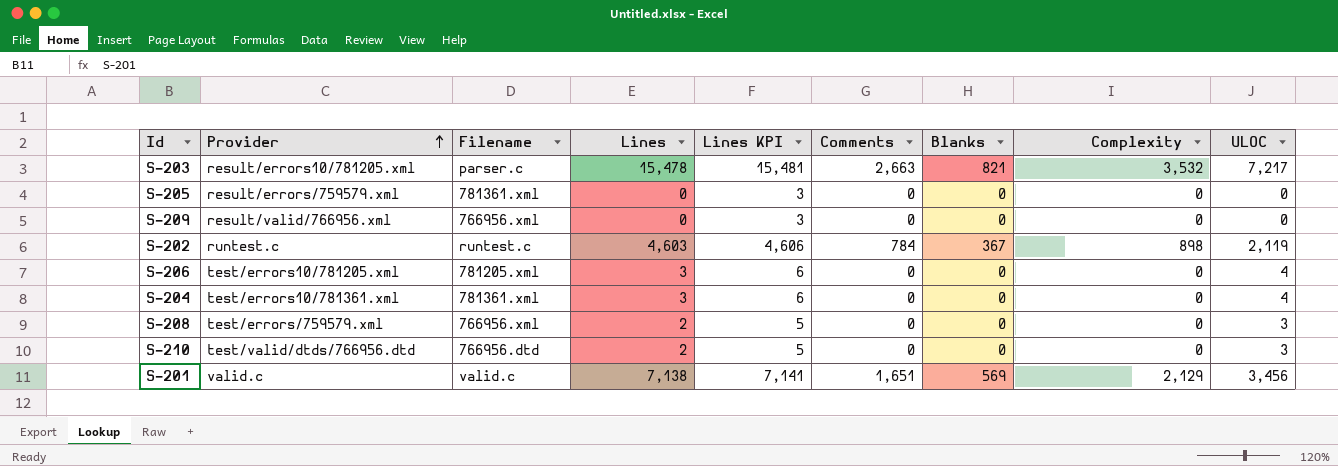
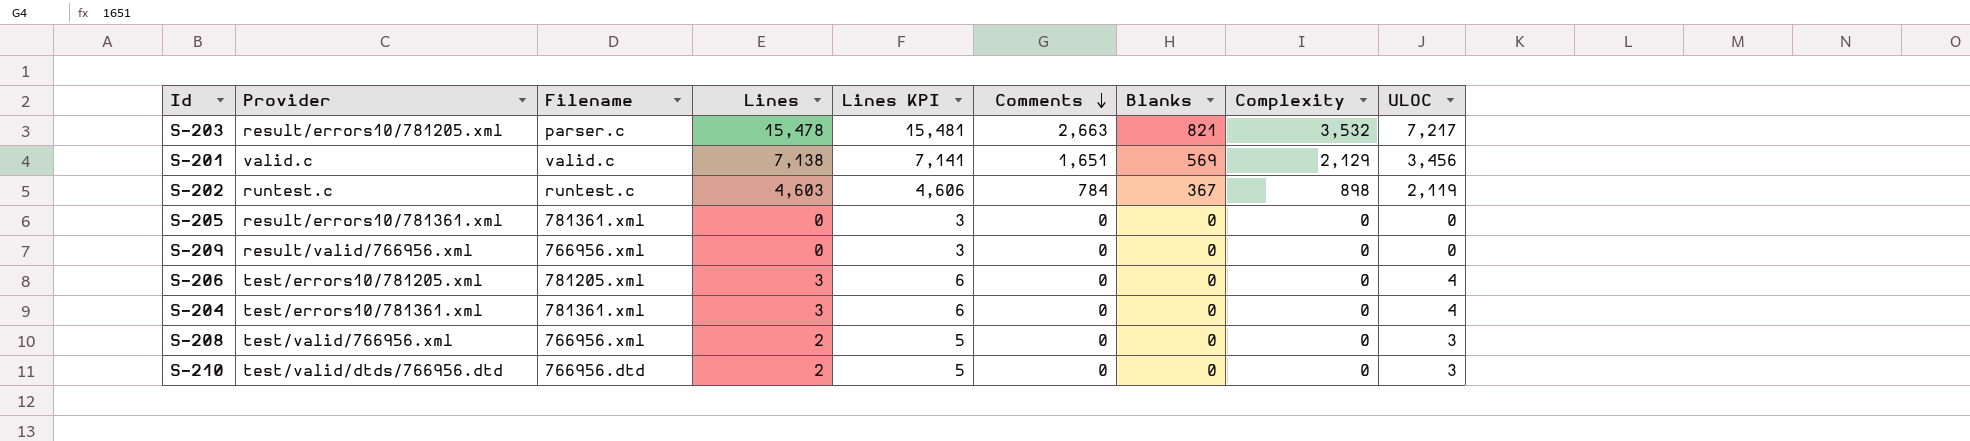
row order: Provider ascending -> Comments descending
S-205 | Provider: result/errors/759579.xml -> result/errors10/781361.xml
S-208 | Provider: test/errors/759579.xml -> test/valid/766956.xml

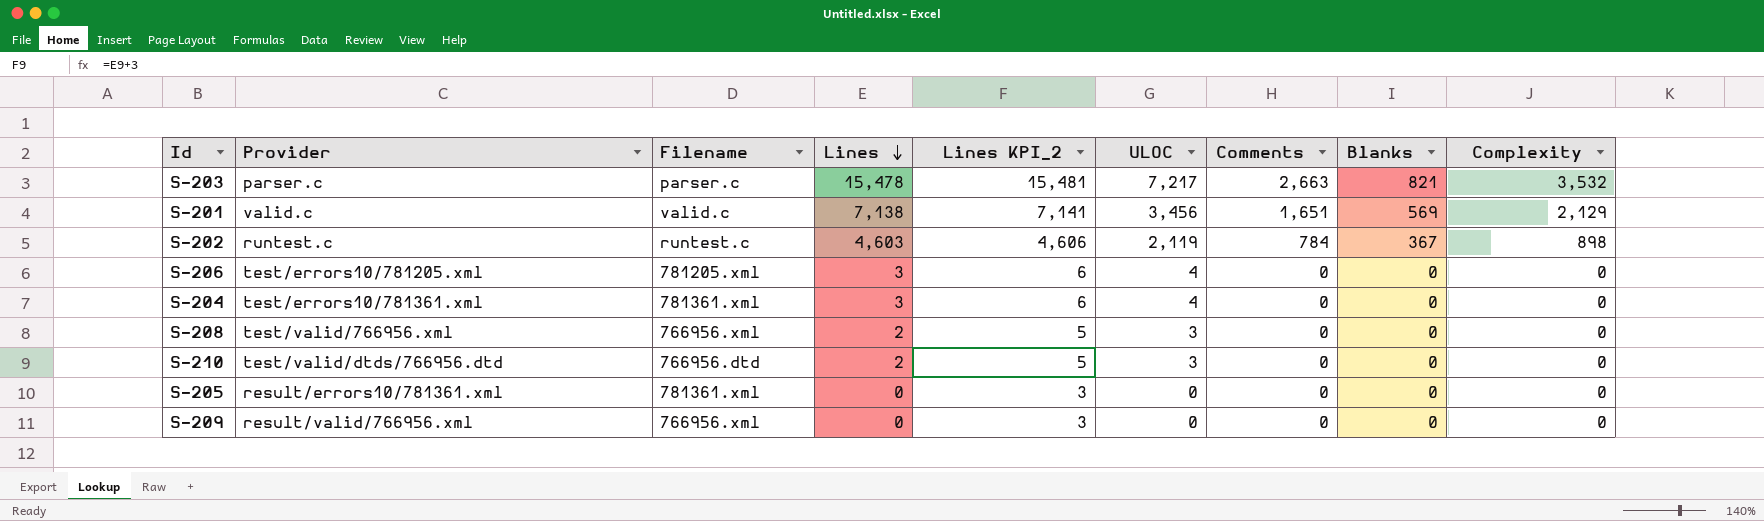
row order: Comments descending -> Lines descending
column name: Lines KPI -> Lines KPI_2
column ULOC | position: 9 -> 6
S-203 | Provider: result/errors10/781205.xml -> parser.c

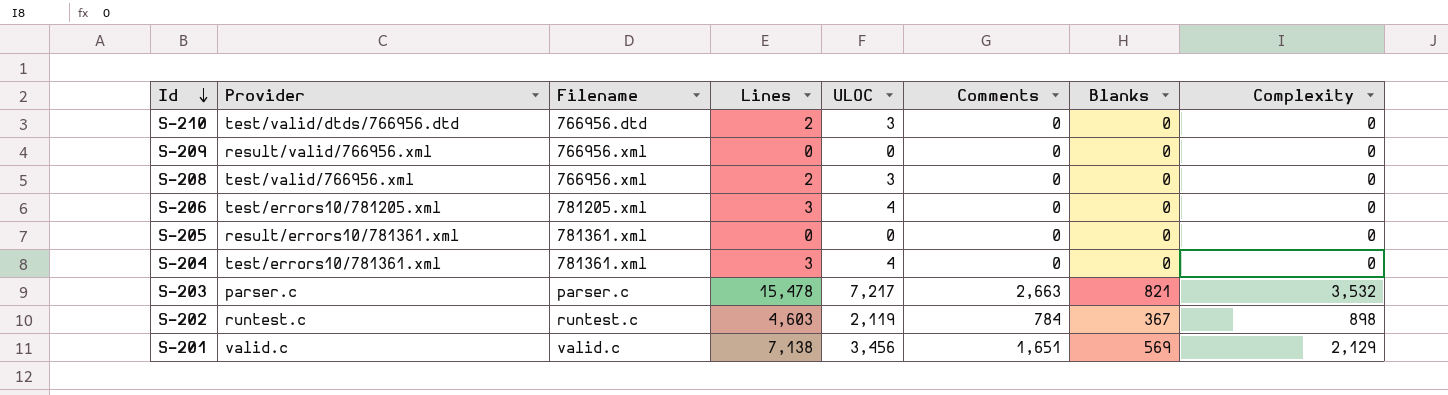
row order: Lines descending -> Id descending
column Lines KPI_2 | formula: [Lines] + 3 -> none

